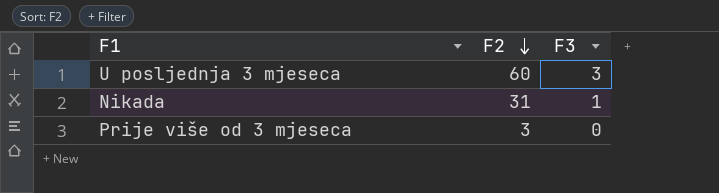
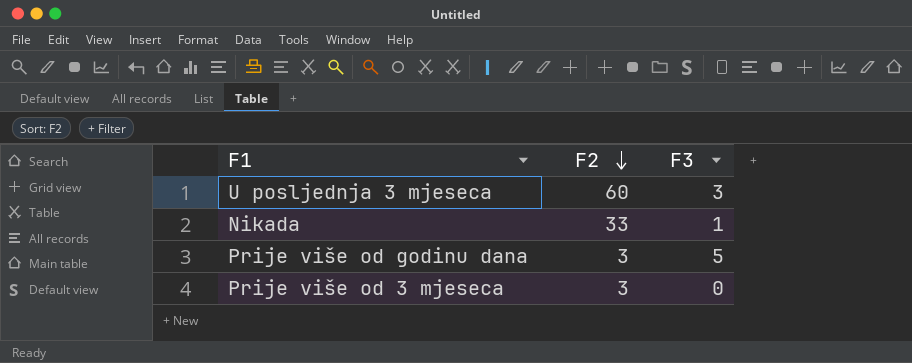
Nikada | F2: 31 -> 33
row Prije više od godinu dana: none -> 3 | 5

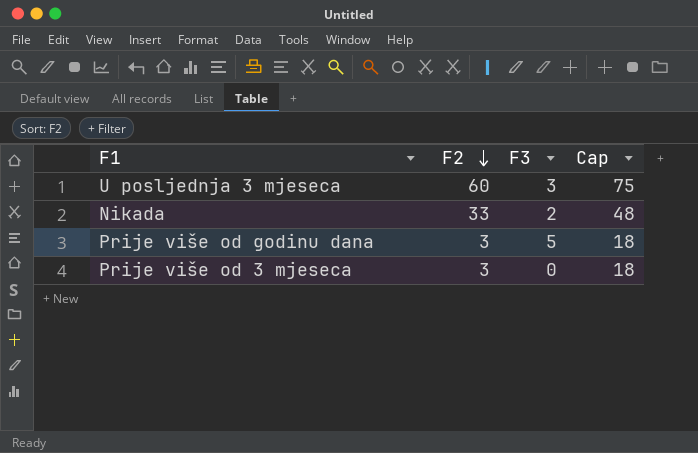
column Cap | formula: none -> [F2] + 15
Nikada | F3: 1 -> 2

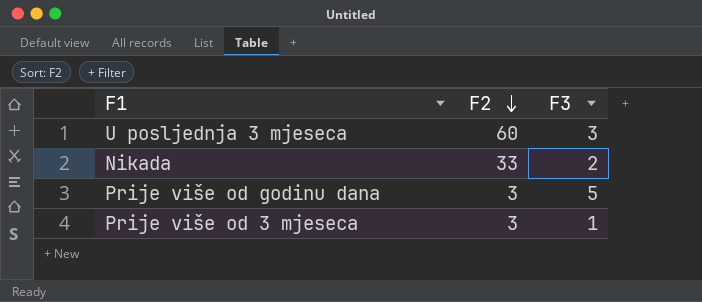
column Cap | formula: [F2] + 15 -> none
Prije više od 3 mjeseca | F3: 0 -> 1

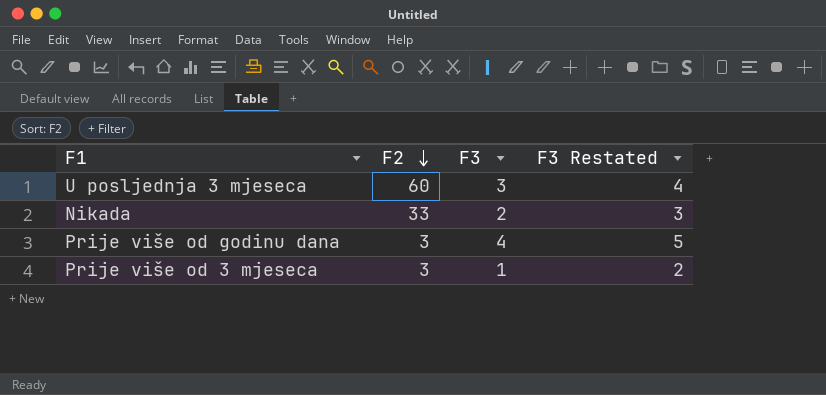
column F3 Restated | formula: none -> [F3] + 1
Prije više od godinu dana | F3: 5 -> 4

